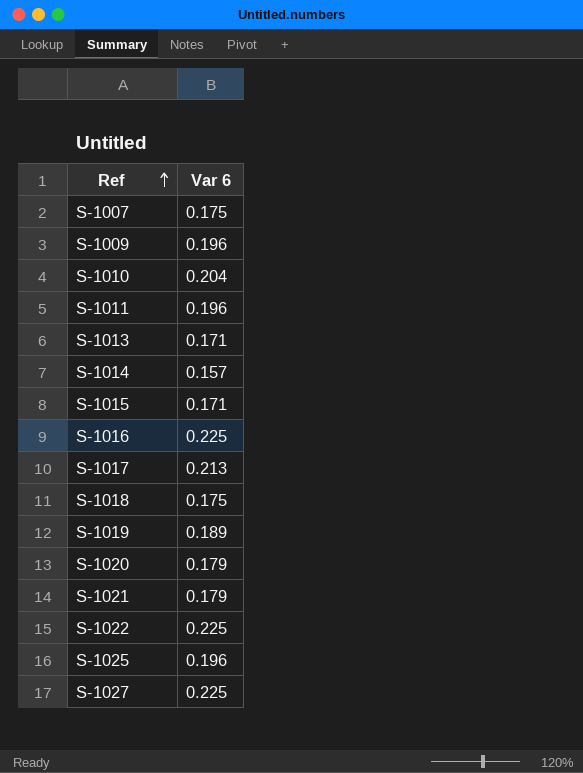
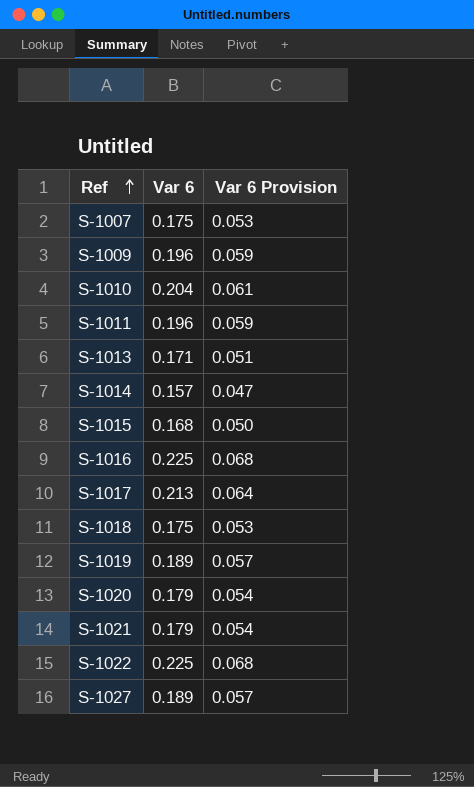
column Var 6 Provision | formula: none -> [Var 6] * 0.3
row S-1025: 0.196 -> none
S-1015 | Var 6: 0.171 -> 0.168
S-1027 | Var 6: 0.225 -> 0.189

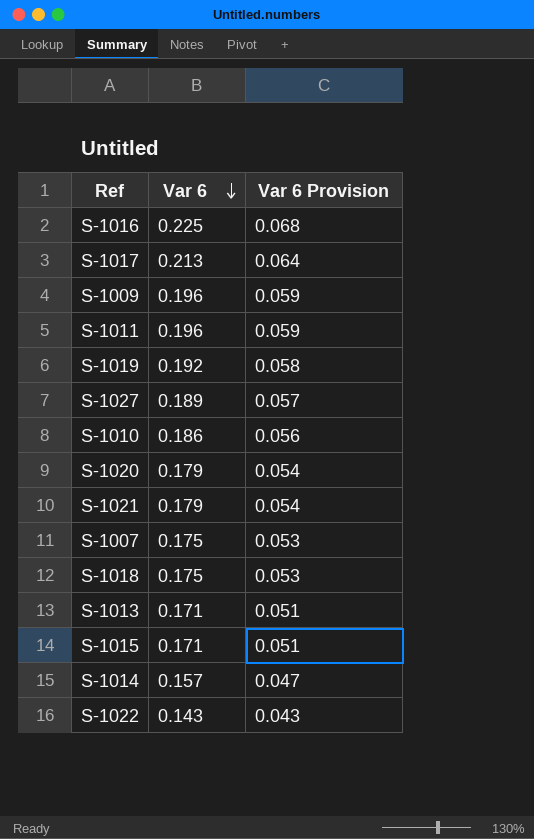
row order: Ref ascending -> Var 6 descending
S-1019 | Var 6: 0.189 -> 0.192
S-1019 | Var 6 Provision: 0.057 -> 0.058
S-1010 | Var 6: 0.204 -> 0.186
S-1010 | Var 6 Provision: 0.061 -> 0.056
S-1015 | Var 6: 0.168 -> 0.171
S-1015 | Var 6 Provision: 0.050 -> 0.051
S-1022 | Var 6: 0.225 -> 0.143
S-1022 | Var 6 Provision: 0.068 -> 0.043

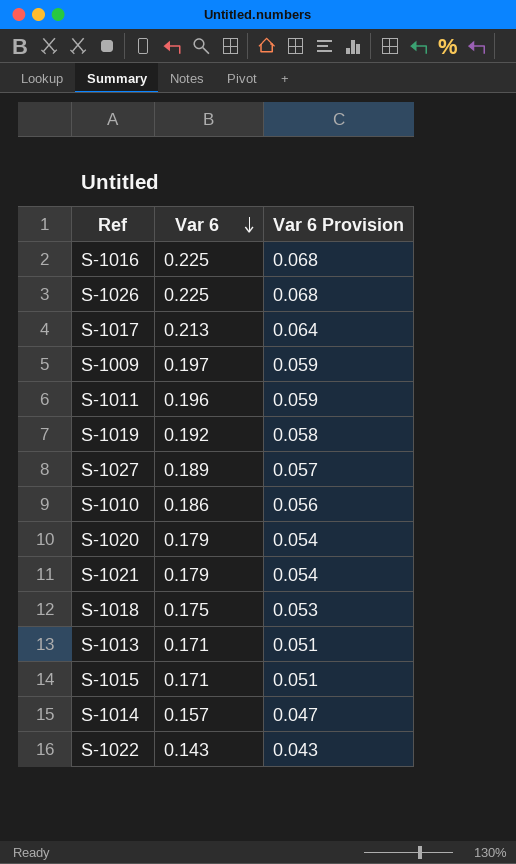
row S-1007: 0.175 | 0.053 -> none
row S-1026: none -> 0.225 | 0.068
S-1009 | Var 6: 0.196 -> 0.197

